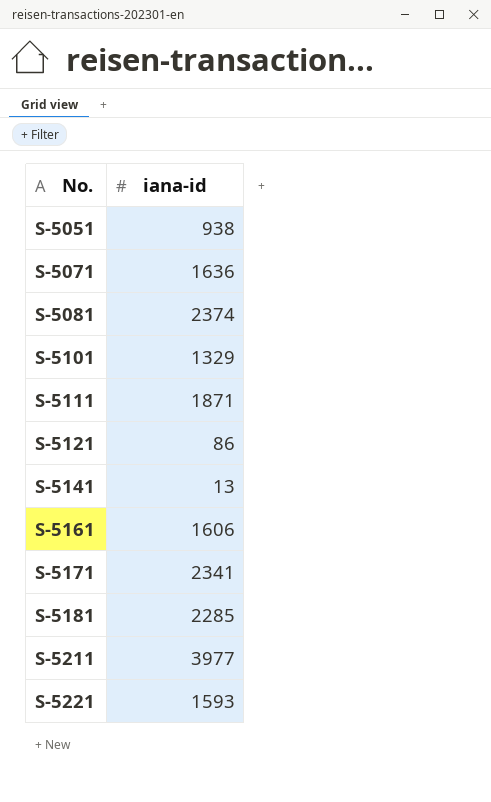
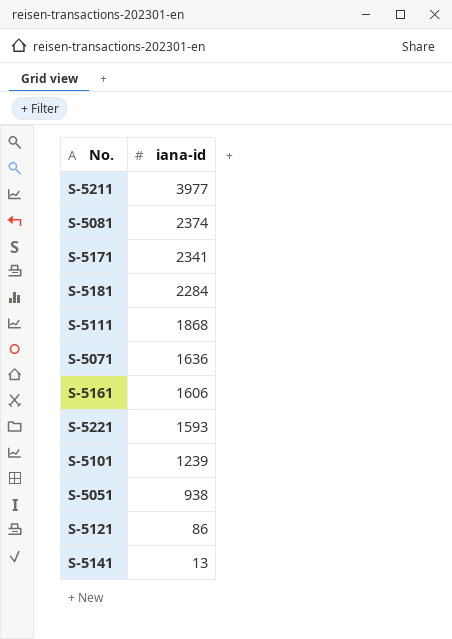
row order: No. ascending -> iana-id descending
S-5181 | iana-id: 2285 -> 2284
S-5111 | iana-id: 1871 -> 1868
S-5101 | iana-id: 1329 -> 1239

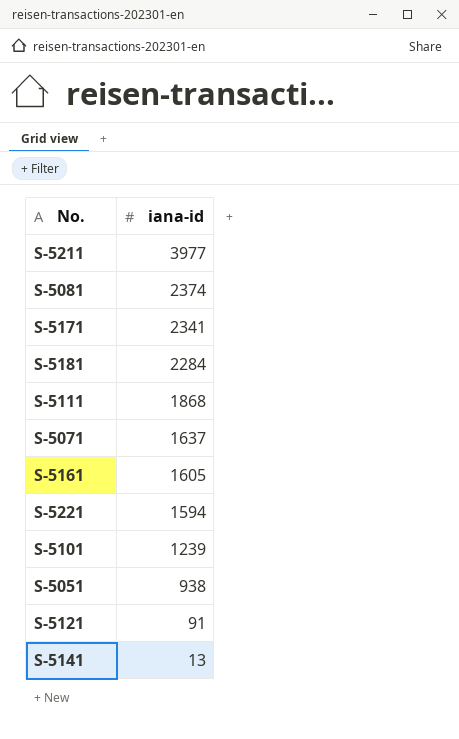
S-5071 | iana-id: 1636 -> 1637
S-5161 | iana-id: 1606 -> 1605
S-5221 | iana-id: 1593 -> 1594
S-5121 | iana-id: 86 -> 91

